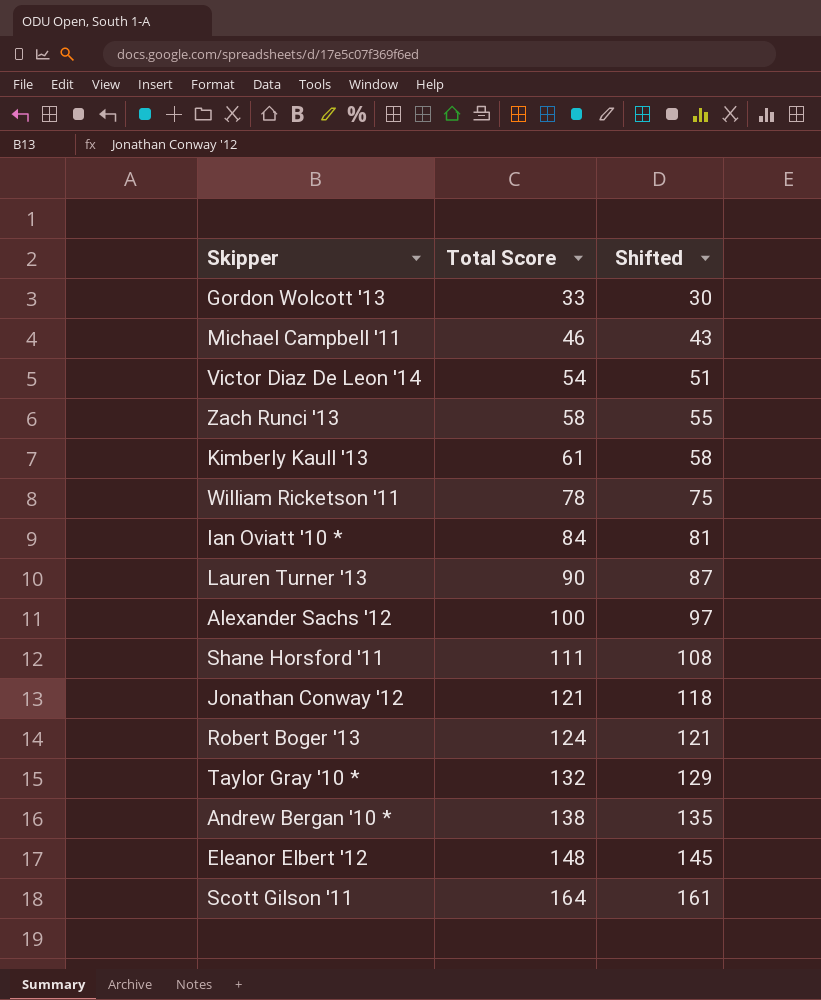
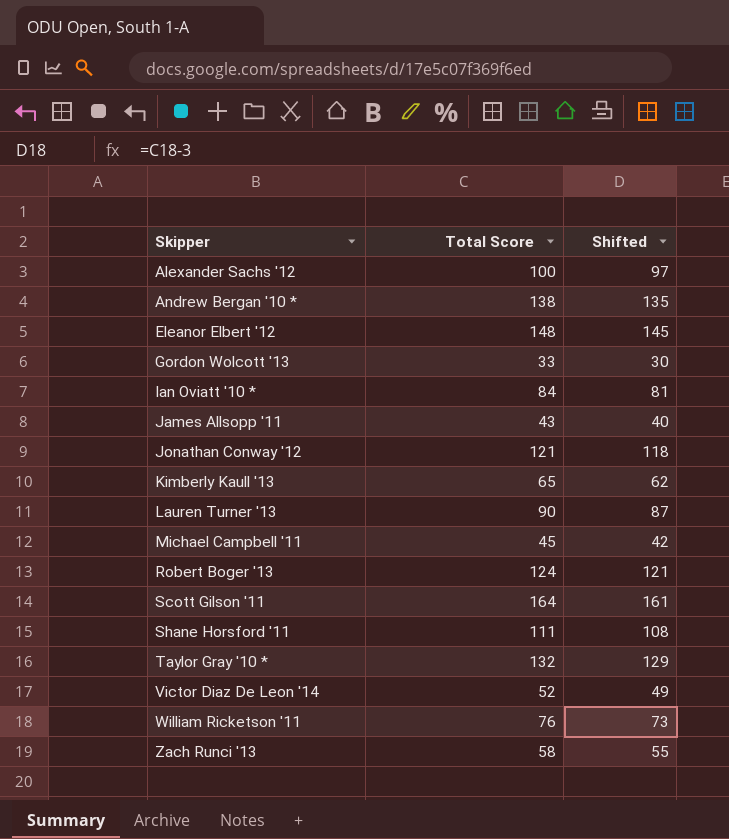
row order: Total Score ascending -> Skipper ascending
row James Allsopp '11: none -> 43 | 40
Kimberly Kaull '13 | Total Score: 61 -> 65
Kimberly Kaull '13 | Shifted: 58 -> 62
Michael Campbell '11 | Total Score: 46 -> 45
Michael Campbell '11 | Shifted: 43 -> 42
Victor Diaz De Leon '14 | Total Score: 54 -> 52
Victor Diaz De Leon '14 | Shifted: 51 -> 49
William Ricketson '11 | Total Score: 78 -> 76
William Ricketson '11 | Shifted: 75 -> 73

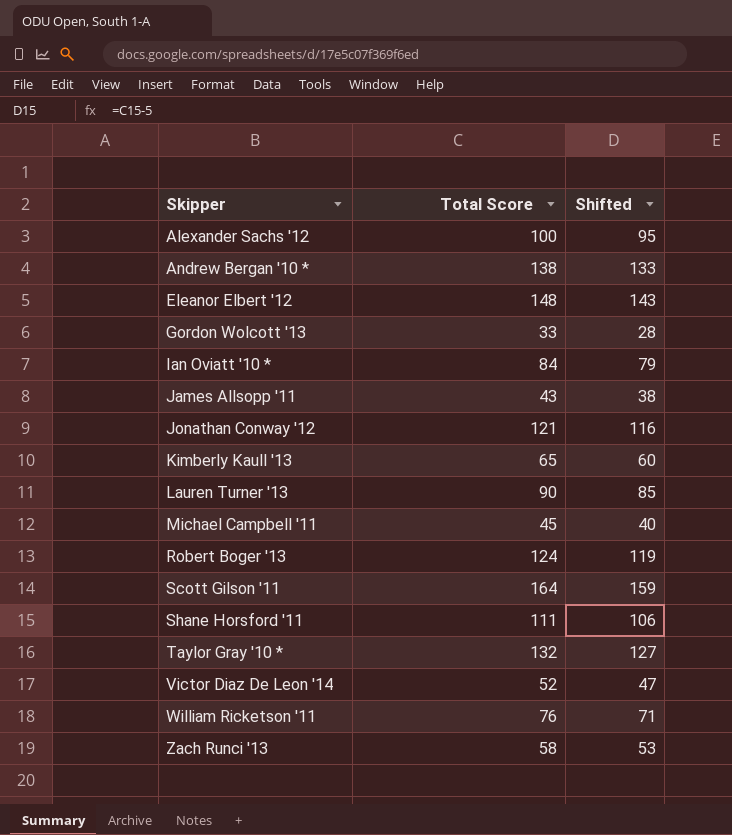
column Shifted | formula: [Total Score] - 3 -> [Total Score] - 5

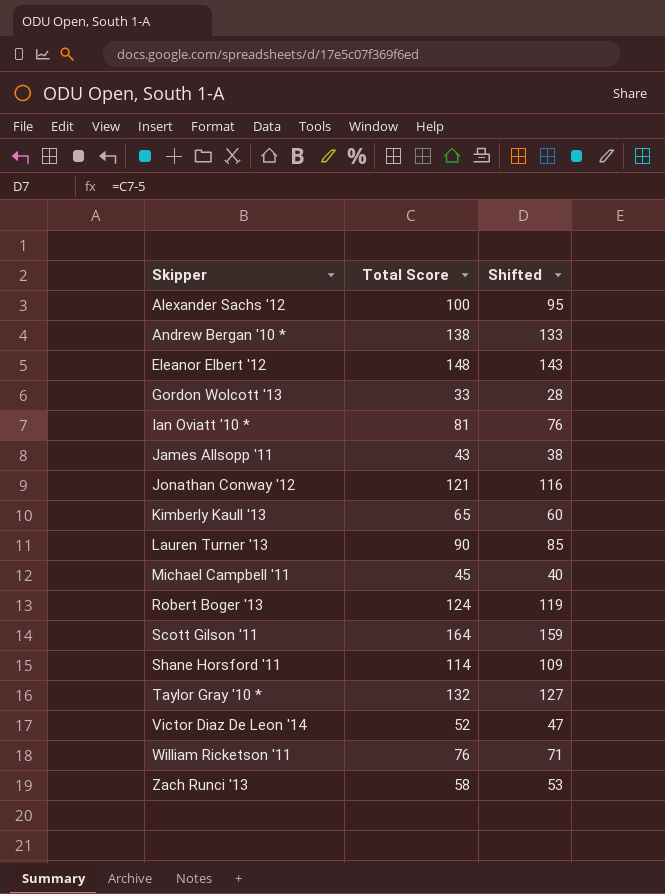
Ian Oviatt '10 * | Total Score: 84 -> 81
Ian Oviatt '10 * | Shifted: 79 -> 76
Shane Horsford '11 | Total Score: 111 -> 114
Shane Horsford '11 | Shifted: 106 -> 109

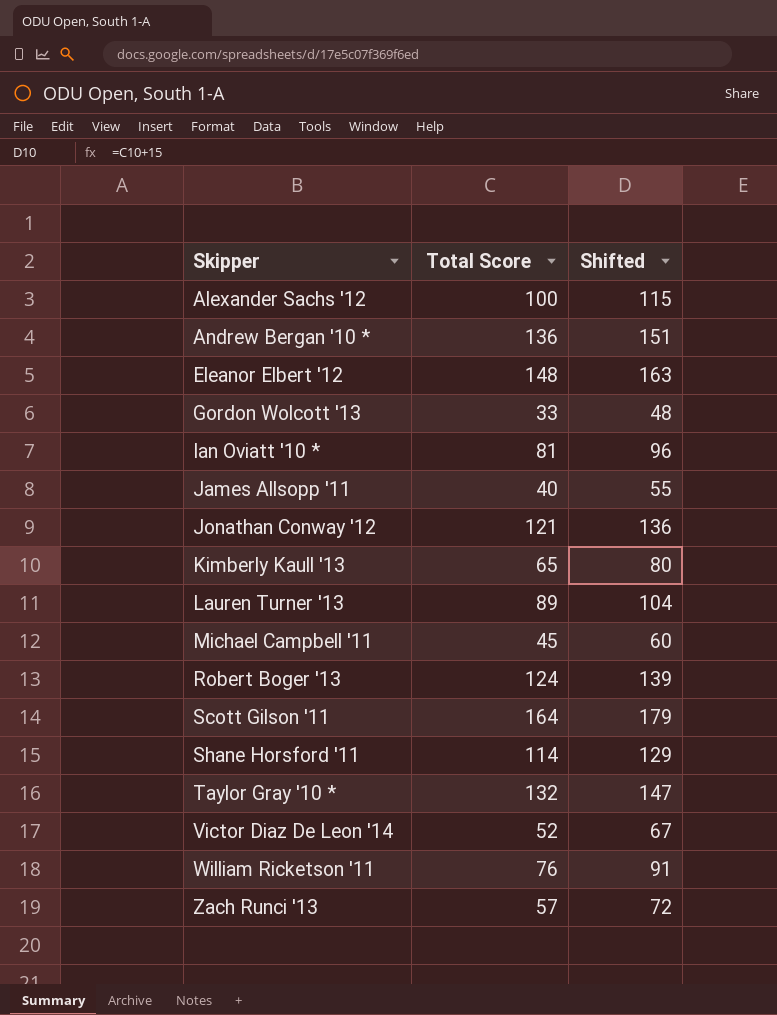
column Shifted | formula: [Total Score] - 5 -> [Total Score] + 15
Andrew Bergan '10 * | Total Score: 138 -> 136
James Allsopp '11 | Total Score: 43 -> 40
Lauren Turner '13 | Total Score: 90 -> 89
Zach Runci '13 | Total Score: 58 -> 57

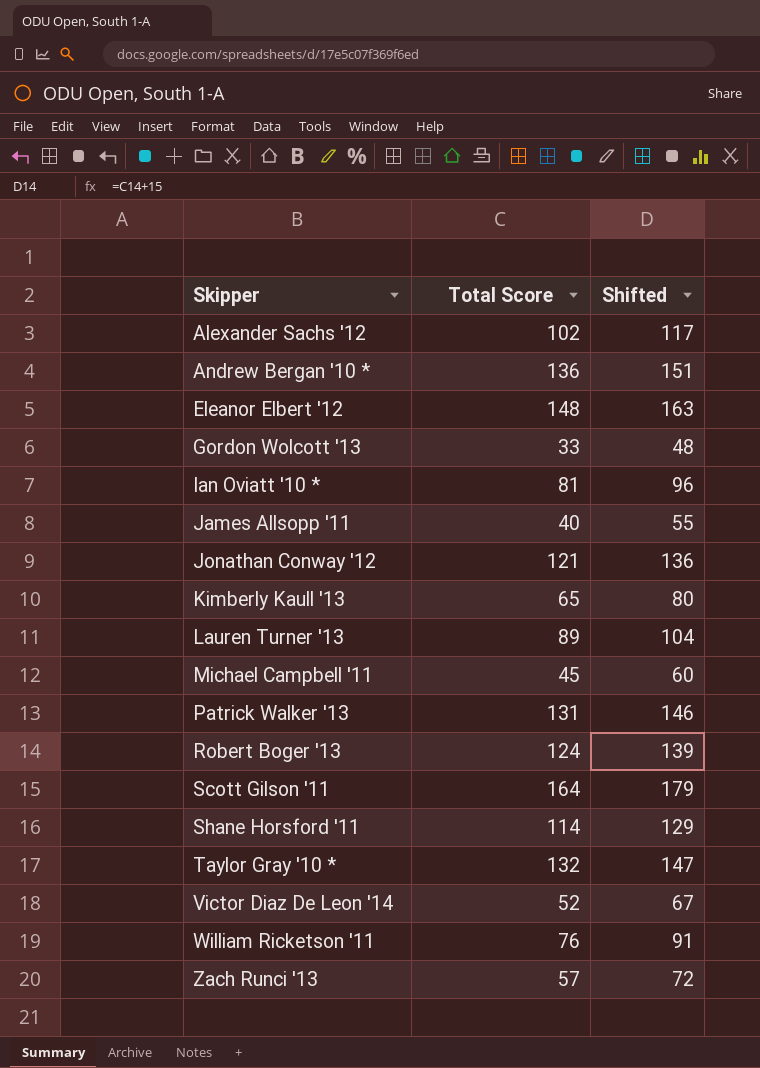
Alexander Sachs '12 | Total Score: 100 -> 102
Alexander Sachs '12 | Shifted: 115 -> 117
row Patrick Walker '13: none -> 131 | 146

